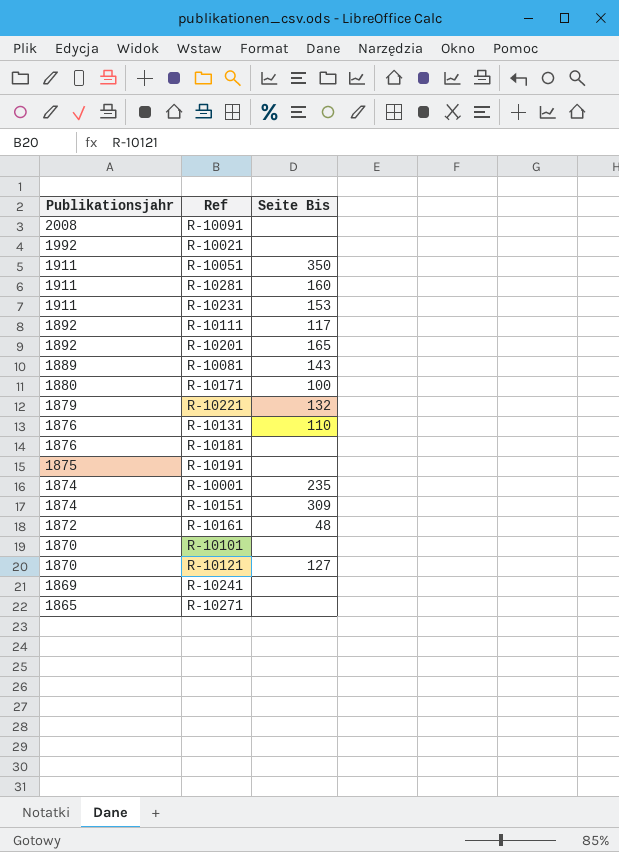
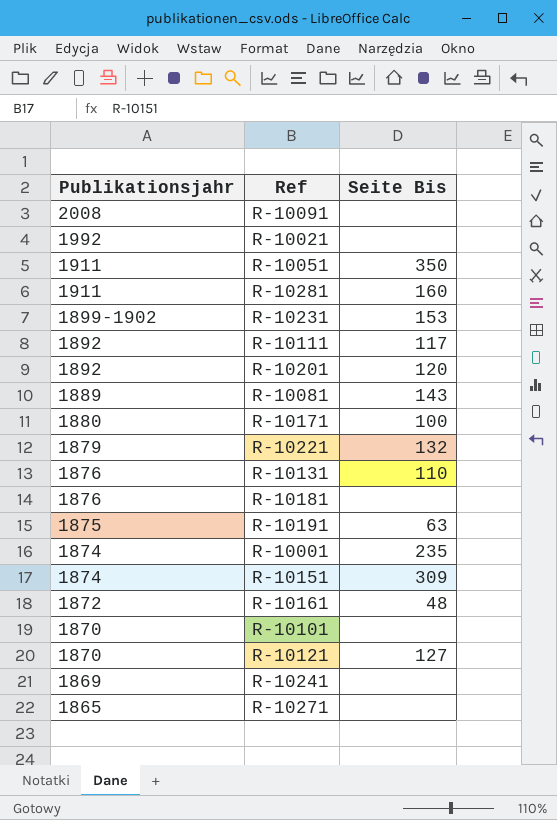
R-10231 | Publikationsjahr: 1911 -> 1899-1902
R-10201 | Seite Bis: 165 -> 120
R-10191 | Seite Bis: none -> 63

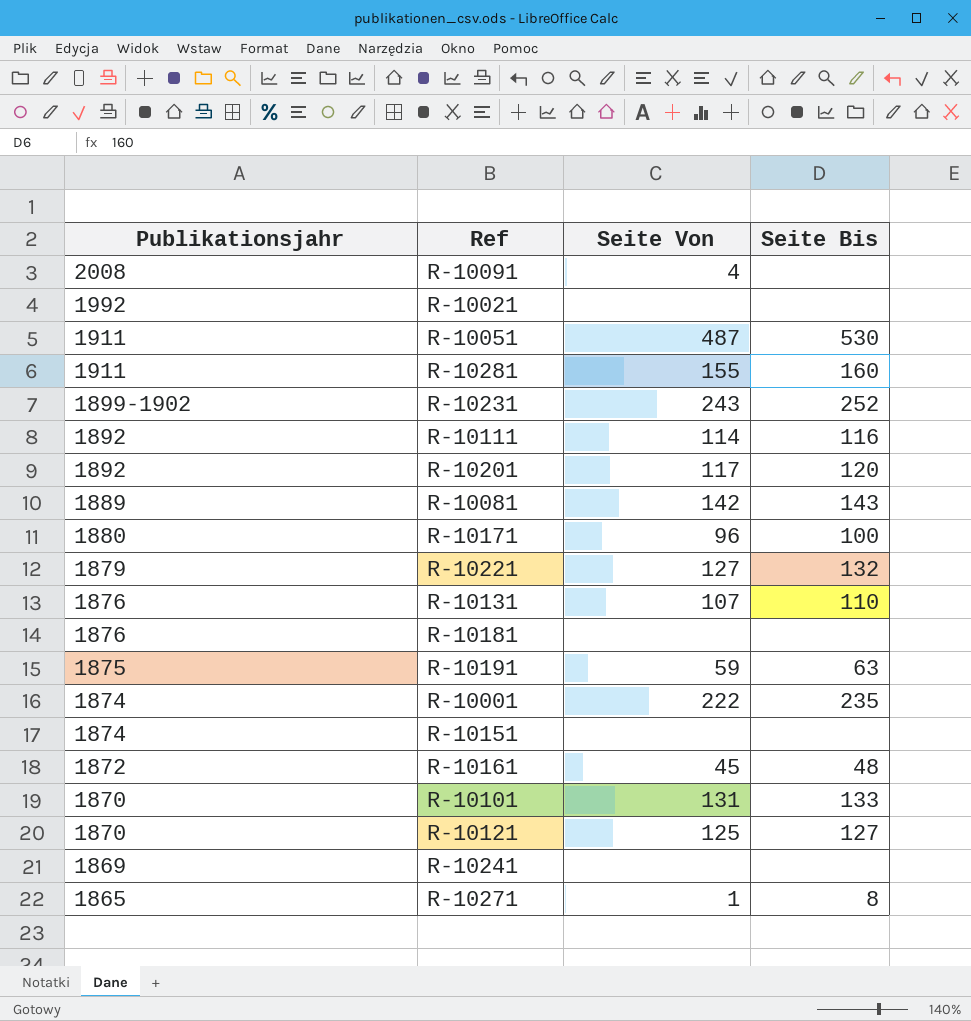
column Seite Von | position: none -> 3
R-10051 | Seite Bis: 350 -> 530
R-10231 | Seite Bis: 153 -> 252
R-10111 | Seite Bis: 117 -> 116
R-10151 | Seite Bis: 309 -> none
R-10101 | Seite Bis: none -> 133
R-10271 | Seite Bis: none -> 8

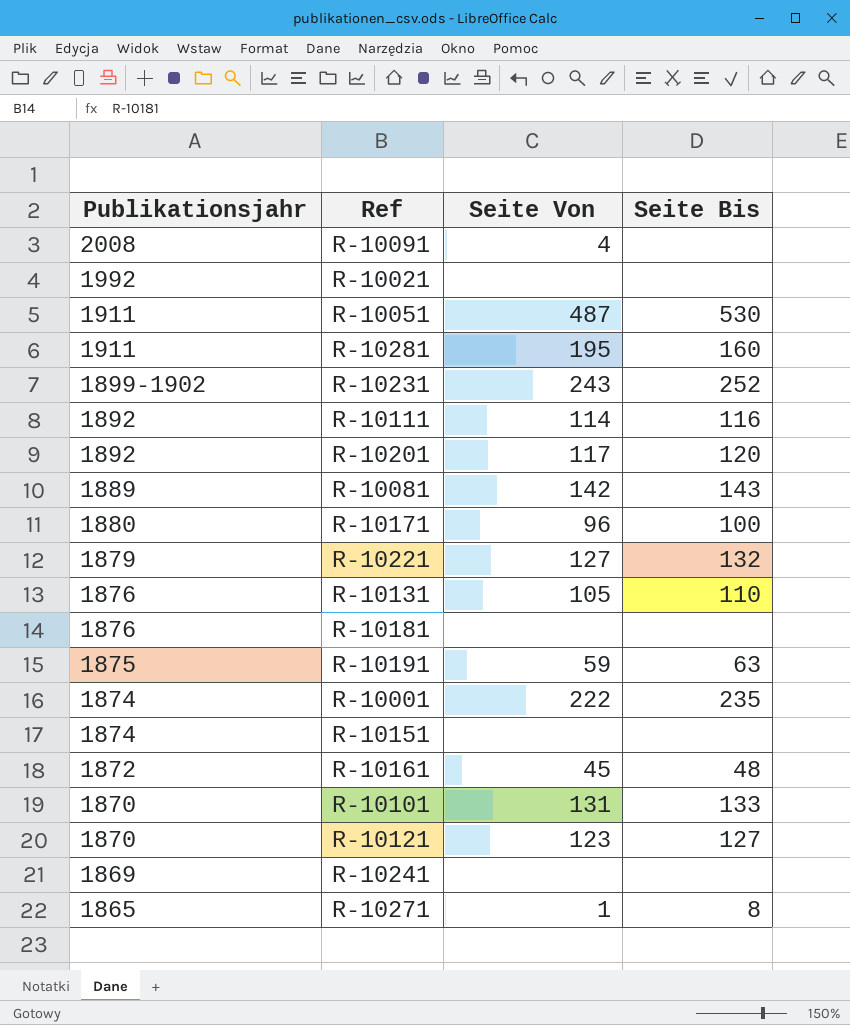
R-10281 | Seite Von: 155 -> 195
R-10131 | Seite Von: 107 -> 105
R-10121 | Seite Von: 125 -> 123

